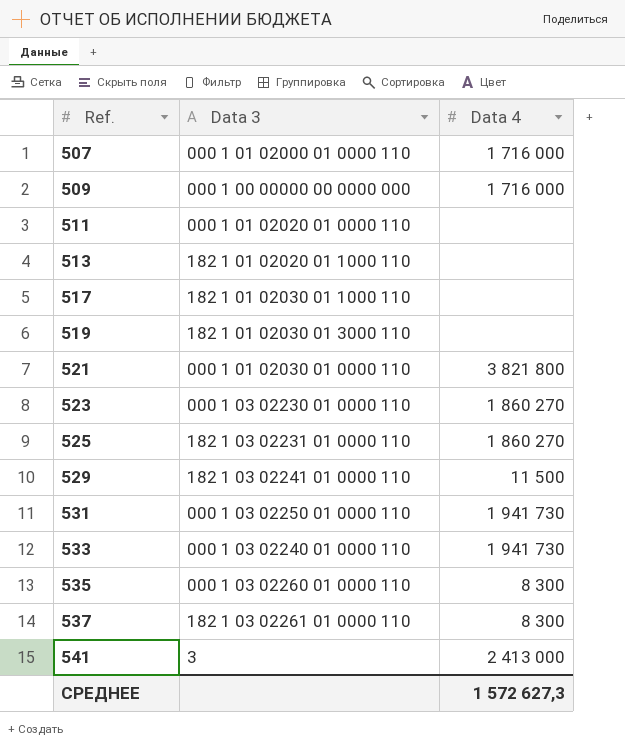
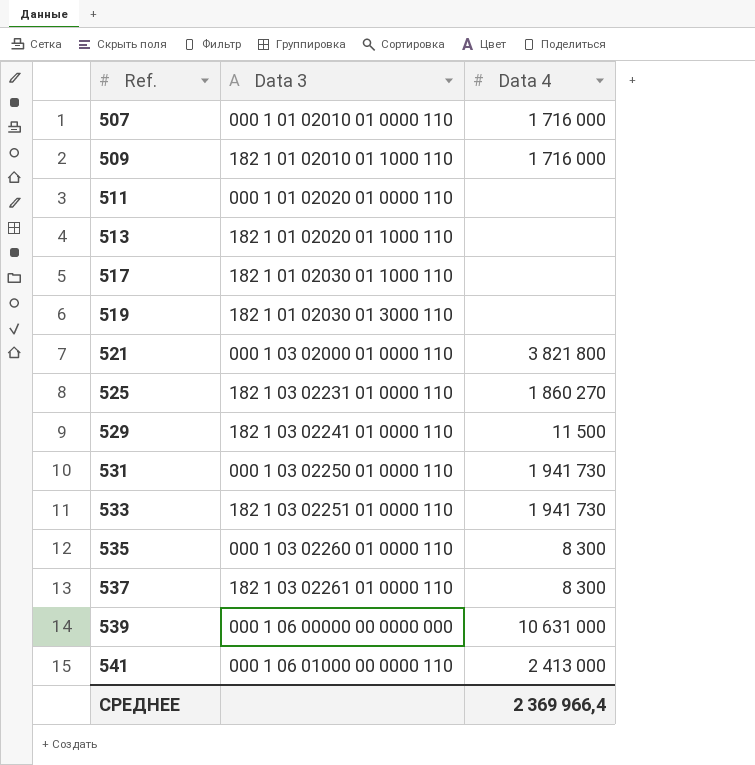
row 523: 000 1 03 02230 01 0000 110 | 1 860 270 -> none
507 | Data 3: 000 1 01 02000 01 0000 110 -> 000 1 01 02010 01 0000 110
509 | Data 3: 000 1 00 00000 00 0000 000 -> 182 1 01 02010 01 1000 110
521 | Data 3: 000 1 01 02030 01 0000 110 -> 000 1 03 02000 01 0000 110
533 | Data 3: 000 1 03 02240 01 0000 110 -> 182 1 03 02251 01 0000 110
row 539: none -> 000 1 06 00000 00 0000 000 | 10 631 000
541 | Data 3: 3 -> 000 1 06 01000 00 0000 110
СРЕДНЕЕ | Data 4: 1 572 627,3 -> 2 369 966,4

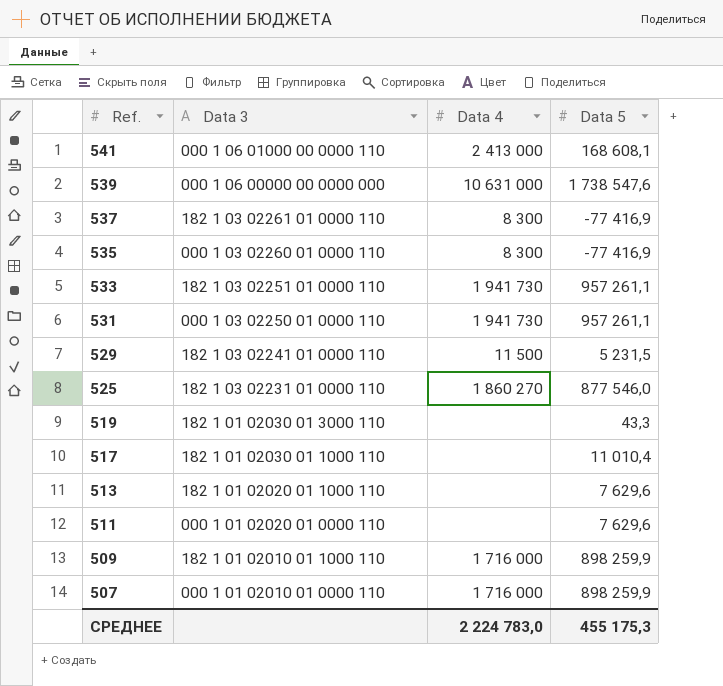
row order: Ref. ascending -> Ref. descending
column Data 5 | position: none -> 4
row 521: 000 1 03 02000 01 0000 110 | 3 821 800 -> none
СРЕДНЕЕ | Data 4: 2 369 966,4 -> 2 224 783,0

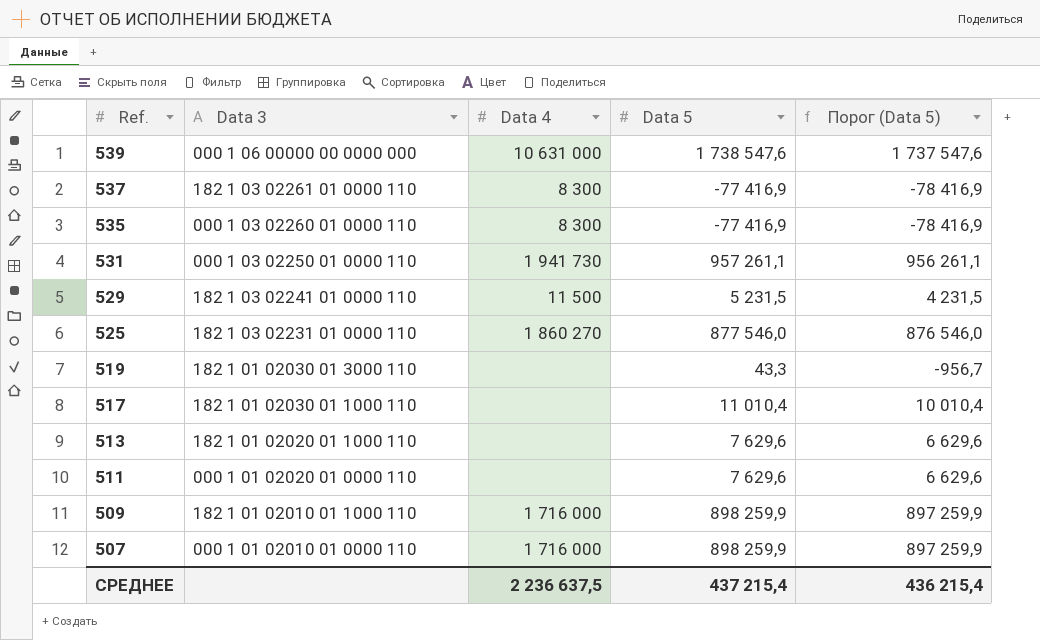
column Порог (Data 5) | formula: none -> [Data 5] - 1000
row 541: 000 1 06 01000 00 0000 110 | 2 413 000 | 168 608,1 -> none
row 533: 182 1 03 02251 01 0000 110 | 1 941 730 | 957 261,1 -> none
СРЕДНЕЕ | Data 4: 2 224 783,0 -> 2 236 637,5
СРЕДНЕЕ | Data 5: 455 175,3 -> 437 215,4

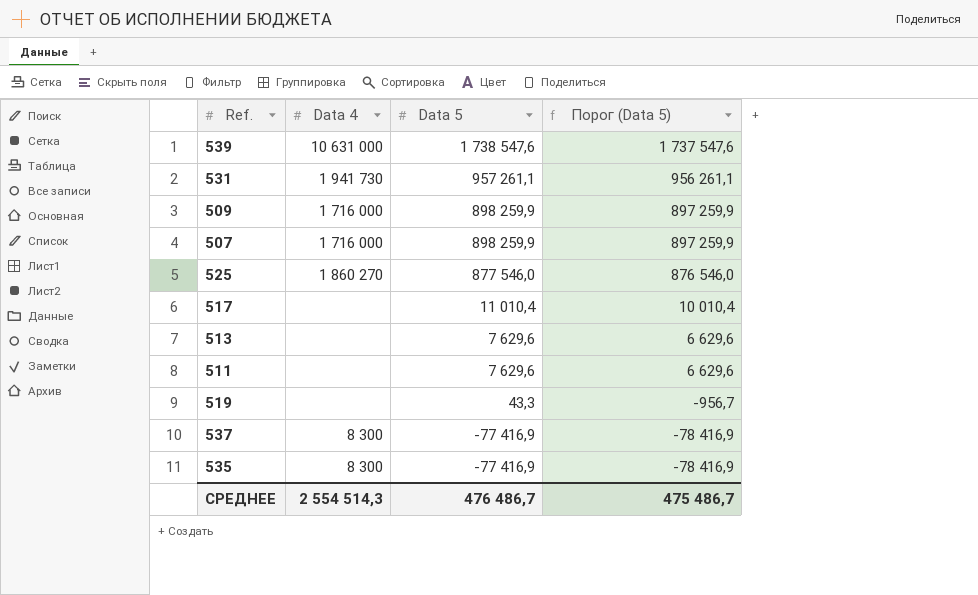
row order: Ref. descending -> Data 5 descending
column Data 3 | position: 2 -> none
row 529: 182 1 03 02241 01 0000 110 | 11 500 | 5 231,5 | 4 231,5 -> none
СРЕДНЕЕ | Data 4: 2 236 637,5 -> 2 554 514,3
СРЕДНЕЕ | Data 5: 437 215,4 -> 476 486,7
СРЕДНЕЕ | Порог (Data 5): 436 215,4 -> 475 486,7

